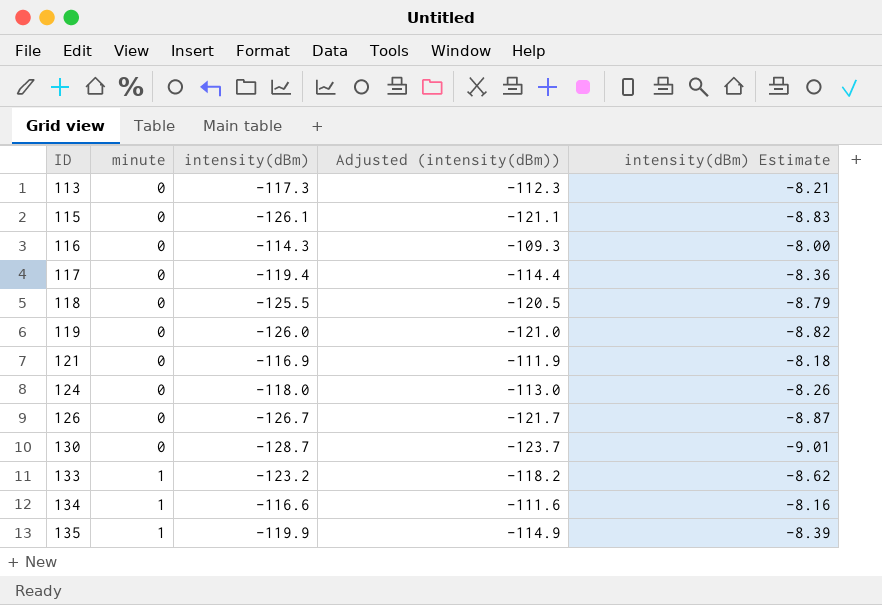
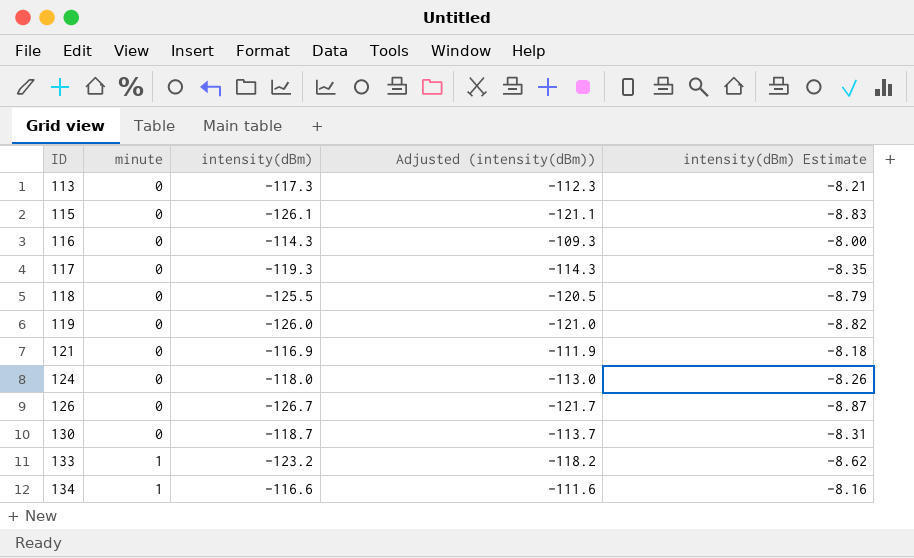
row 135: 1 | -119.9 | -114.9 | -8.39 -> none
117 | intensity(dBm): -119.4 -> -119.3
117 | Adjusted (intensity(dBm)): -114.4 -> -114.3
117 | intensity(dBm) Estimate: -8.36 -> -8.35
130 | intensity(dBm): -128.7 -> -118.7
130 | Adjusted (intensity(dBm)): -123.7 -> -113.7
130 | intensity(dBm) Estimate: -9.01 -> -8.31

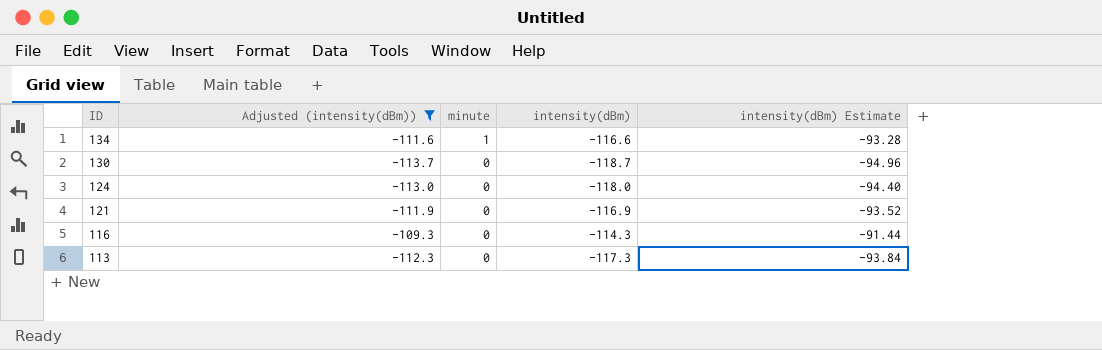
filter: none -> Adjusted (intensity(dBm)) >= -113.7
row order: ID ascending -> ID descending
column Adjusted (intensity(dBm)) | position: 4 -> 2
column intensity(dBm) Estimate | formula: [intensity(dBm)] * 0.07 -> [intensity(dBm)] * 0.8

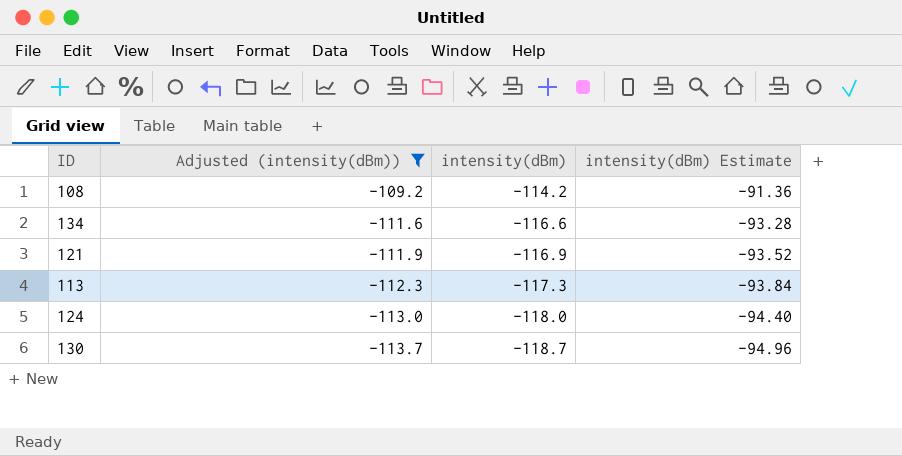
row order: ID descending -> Adjusted (intensity(dBm)) descending
column minute | position: 3 -> none
row 116: -109.3 | 0 | -114.3 | -91.44 -> none
row 108: none -> -109.2 | -114.2 | -91.36

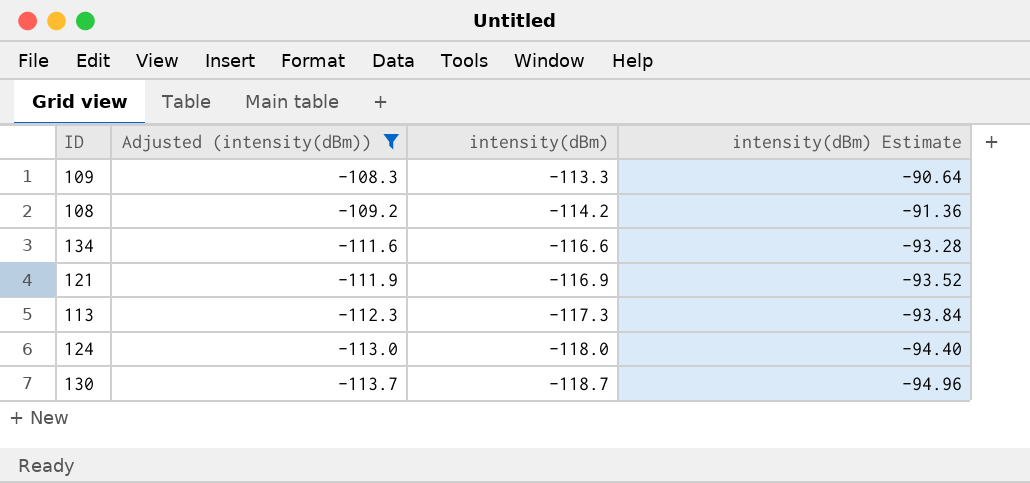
row 109: none -> -108.3 | -113.3 | -90.64

